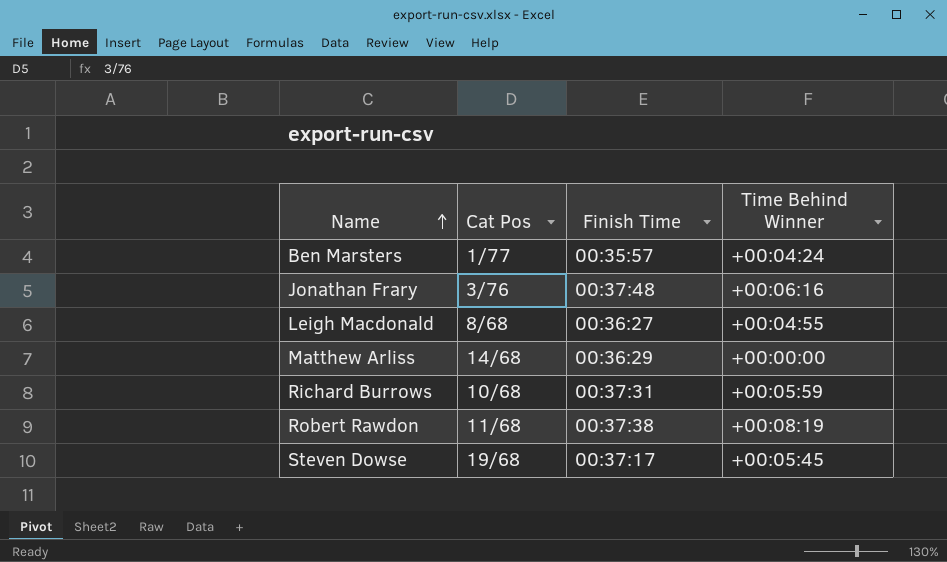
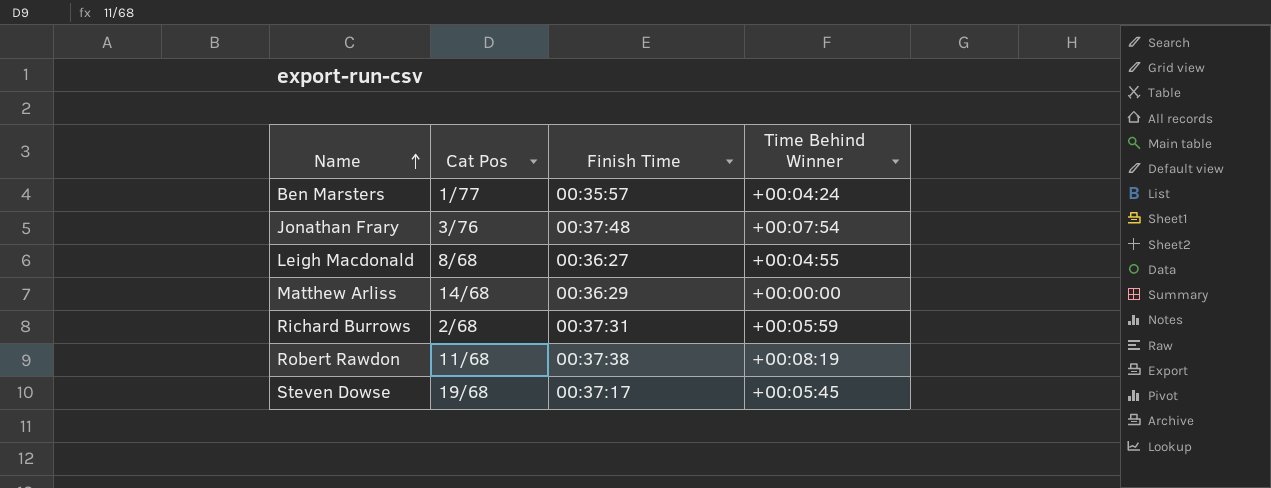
Jonathan Frary | Time Behind Winner: +00:06:16 -> +00:07:54
Richard Burrows | Cat Pos: 10/68 -> 2/68

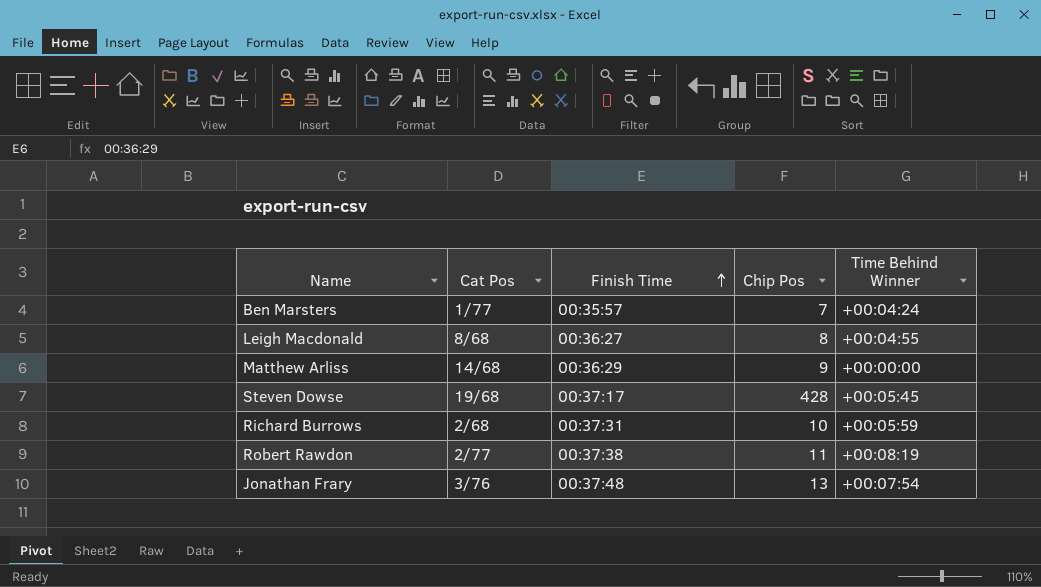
row order: Name ascending -> Finish Time ascending
column Chip Pos | position: none -> 4
Robert Rawdon | Cat Pos: 11/68 -> 2/77

